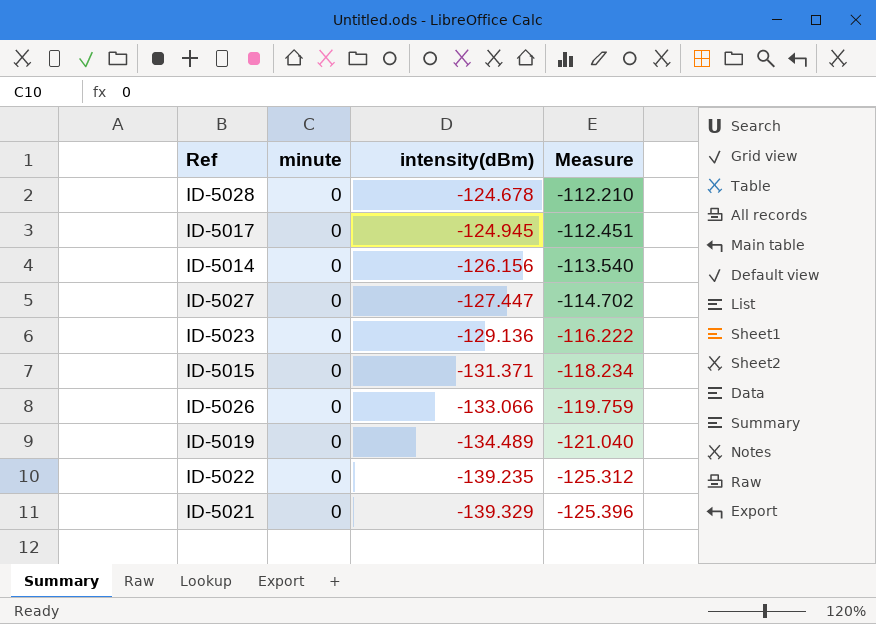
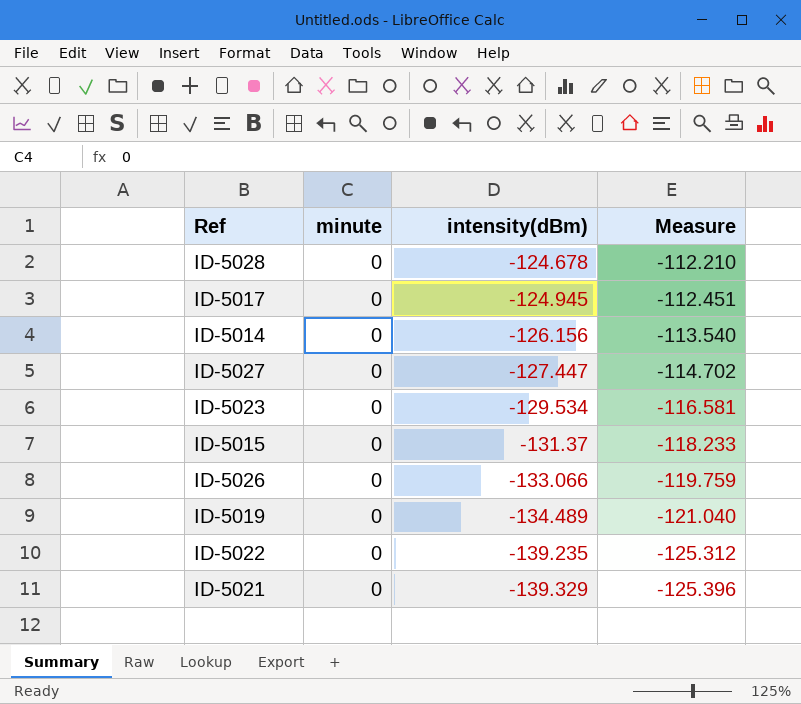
ID-5023 | intensity(dBm): -129.136 -> -129.534
ID-5023 | Measure: -116.222 -> -116.581
ID-5015 | intensity(dBm): -131.371 -> -131.37
ID-5015 | Measure: -118.234 -> -118.233

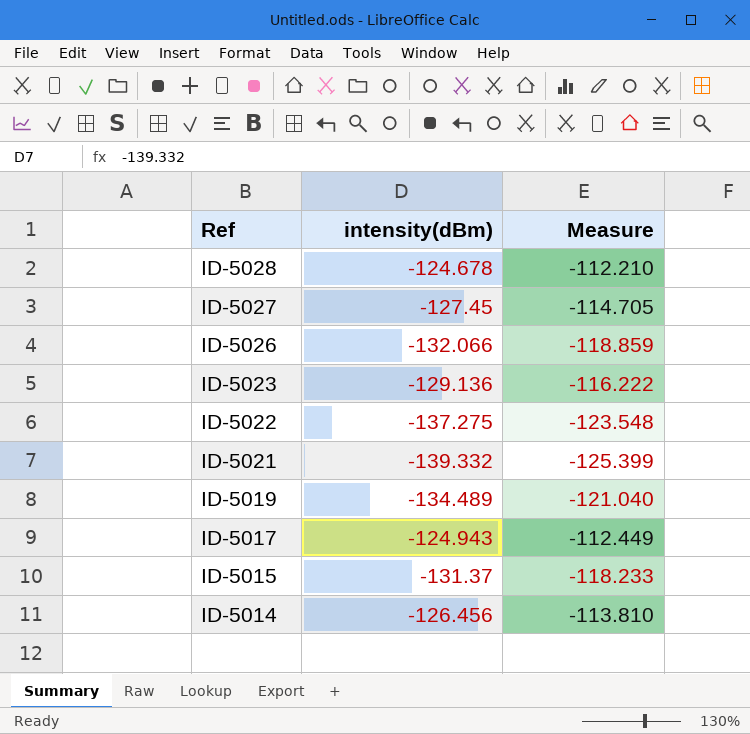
row order: intensity(dBm) descending -> Ref descending
column minute | position: 2 -> none
ID-5027 | intensity(dBm): -127.447 -> -127.45
ID-5027 | Measure: -114.702 -> -114.705
ID-5026 | intensity(dBm): -133.066 -> -132.066
ID-5026 | Measure: -119.759 -> -118.859
ID-5023 | intensity(dBm): -129.534 -> -129.136
ID-5023 | Measure: -116.581 -> -116.222
ID-5022 | intensity(dBm): -139.235 -> -137.275
ID-5022 | Measure: -125.312 -> -123.548
ID-5021 | intensity(dBm): -139.329 -> -139.332
ID-5021 | Measure: -125.396 -> -125.399
ID-5017 | intensity(dBm): -124.945 -> -124.943
ID-5017 | Measure: -112.451 -> -112.449
ID-5014 | intensity(dBm): -126.156 -> -126.456
ID-5014 | Measure: -113.540 -> -113.810

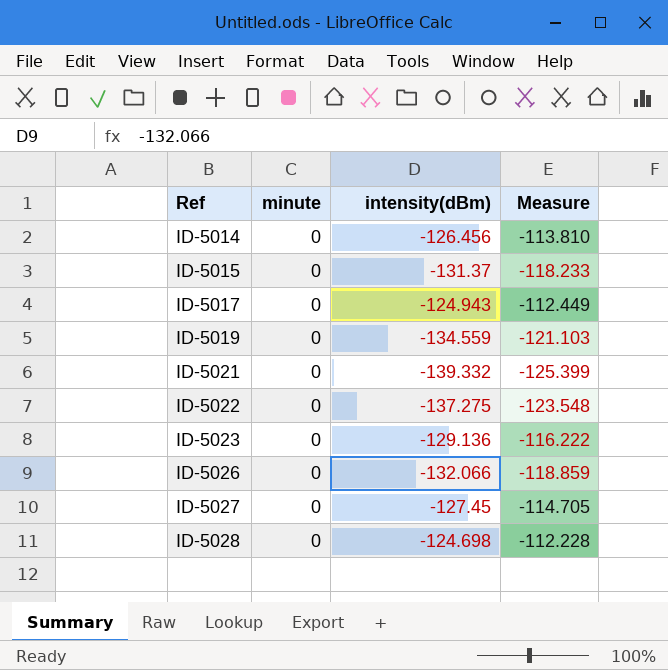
row order: Ref descending -> Ref ascending
column minute | position: none -> 2
ID-5019 | intensity(dBm): -134.489 -> -134.559
ID-5019 | Measure: -121.040 -> -121.103
ID-5028 | intensity(dBm): -124.678 -> -124.698
ID-5028 | Measure: -112.210 -> -112.228

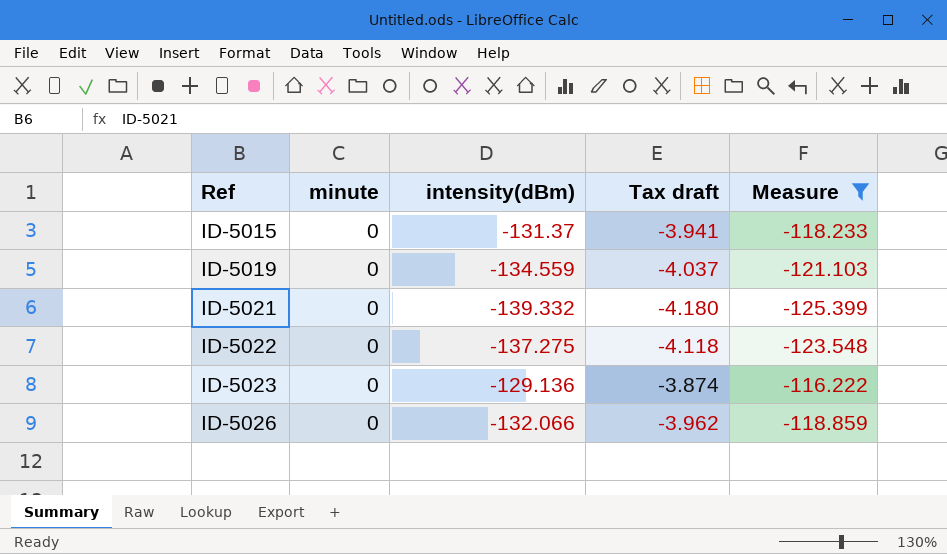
filter: none -> Measure <= -116.222
column Tax draft | formula: none -> [intensity(dBm)] * 0.03

